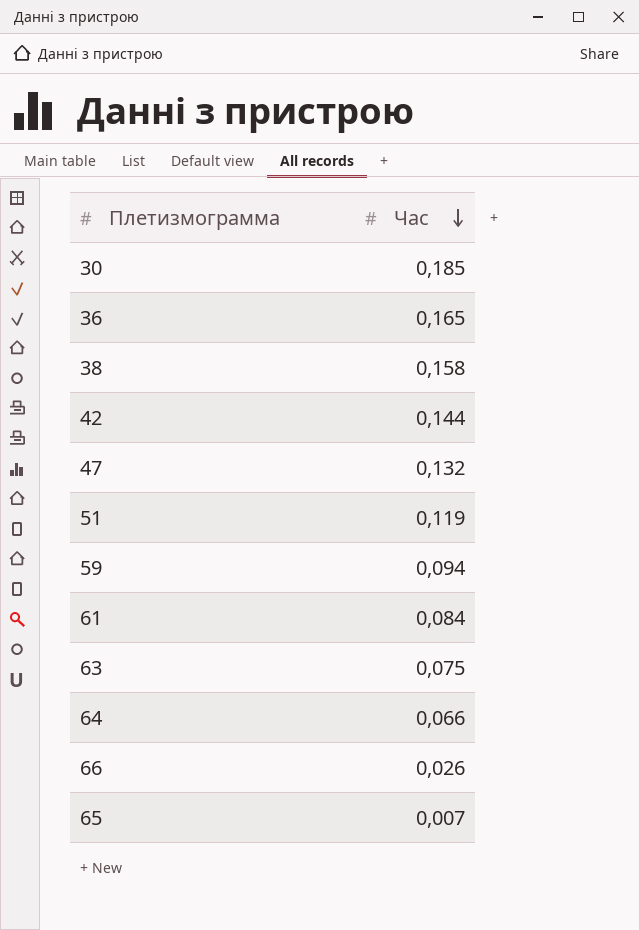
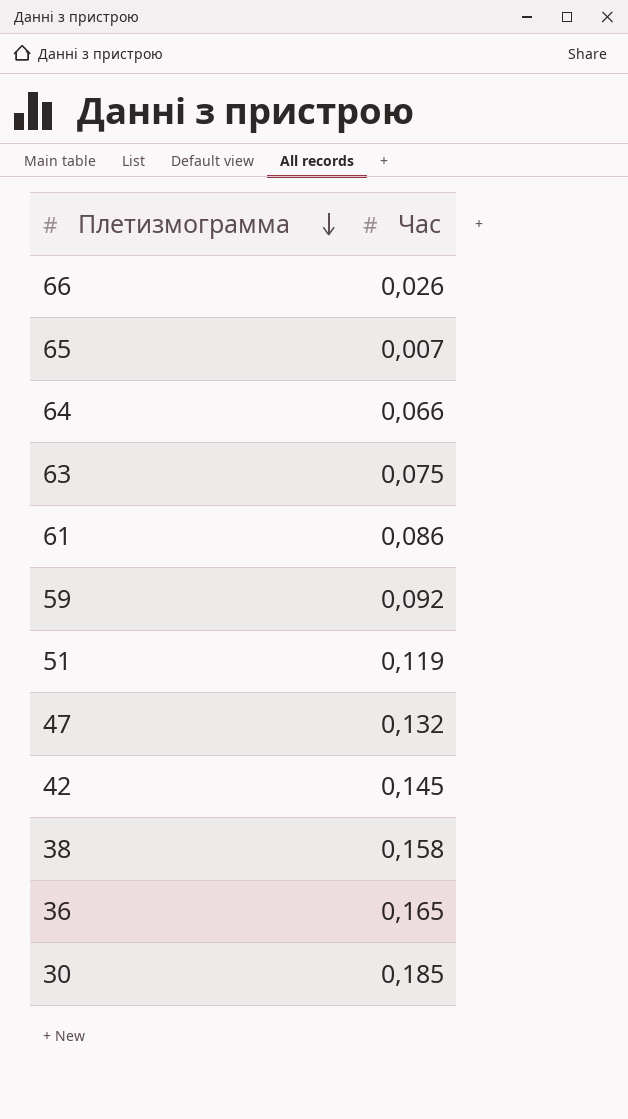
row order: Час descending -> Плетизмограмма descending
61 | Час: 0,084 -> 0,086
59 | Час: 0,094 -> 0,092
42 | Час: 0,144 -> 0,145

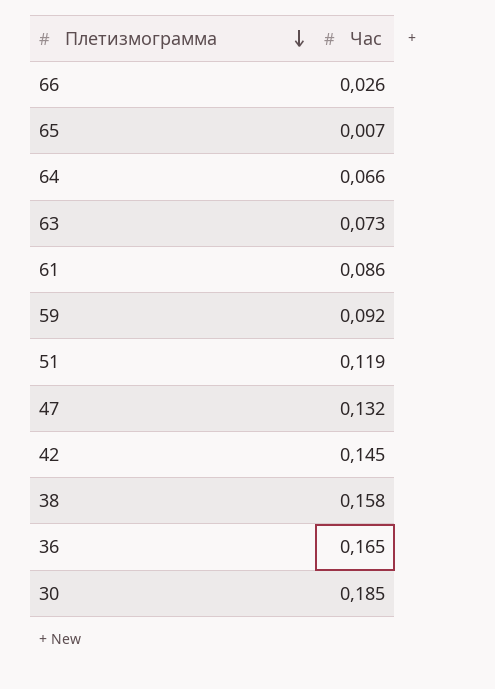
63 | Час: 0,075 -> 0,073

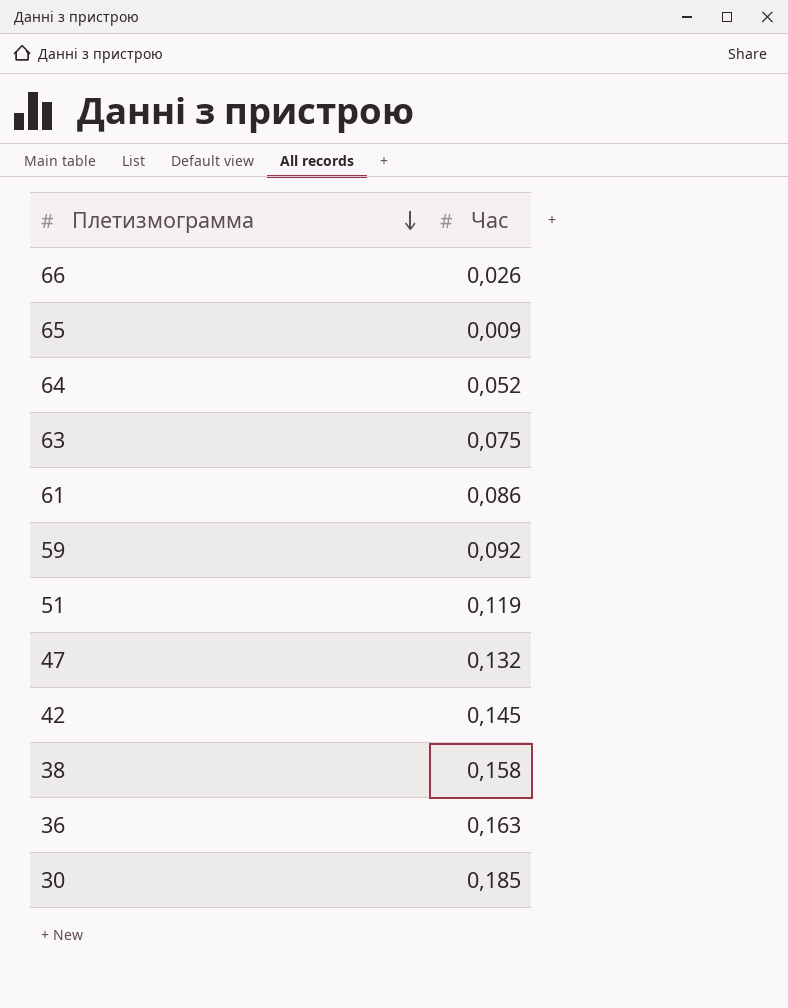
65 | Час: 0,007 -> 0,009
64 | Час: 0,066 -> 0,052
63 | Час: 0,073 -> 0,075
36 | Час: 0,165 -> 0,163

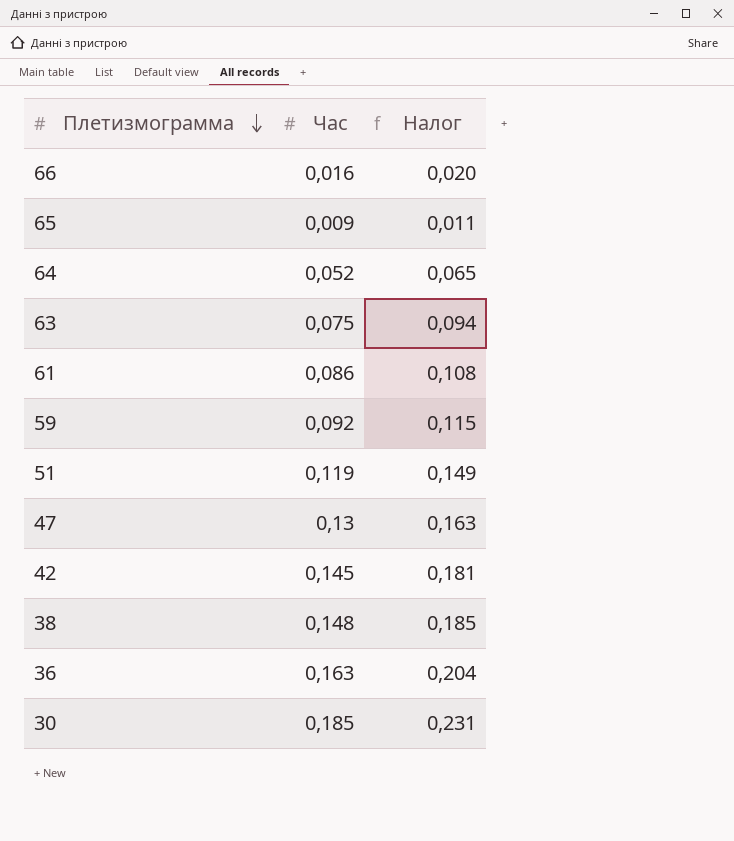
column Налог | formula: none -> [Час] * 1,25
66 | Час: 0,026 -> 0,016
47 | Час: 0,132 -> 0,13
38 | Час: 0,158 -> 0,148

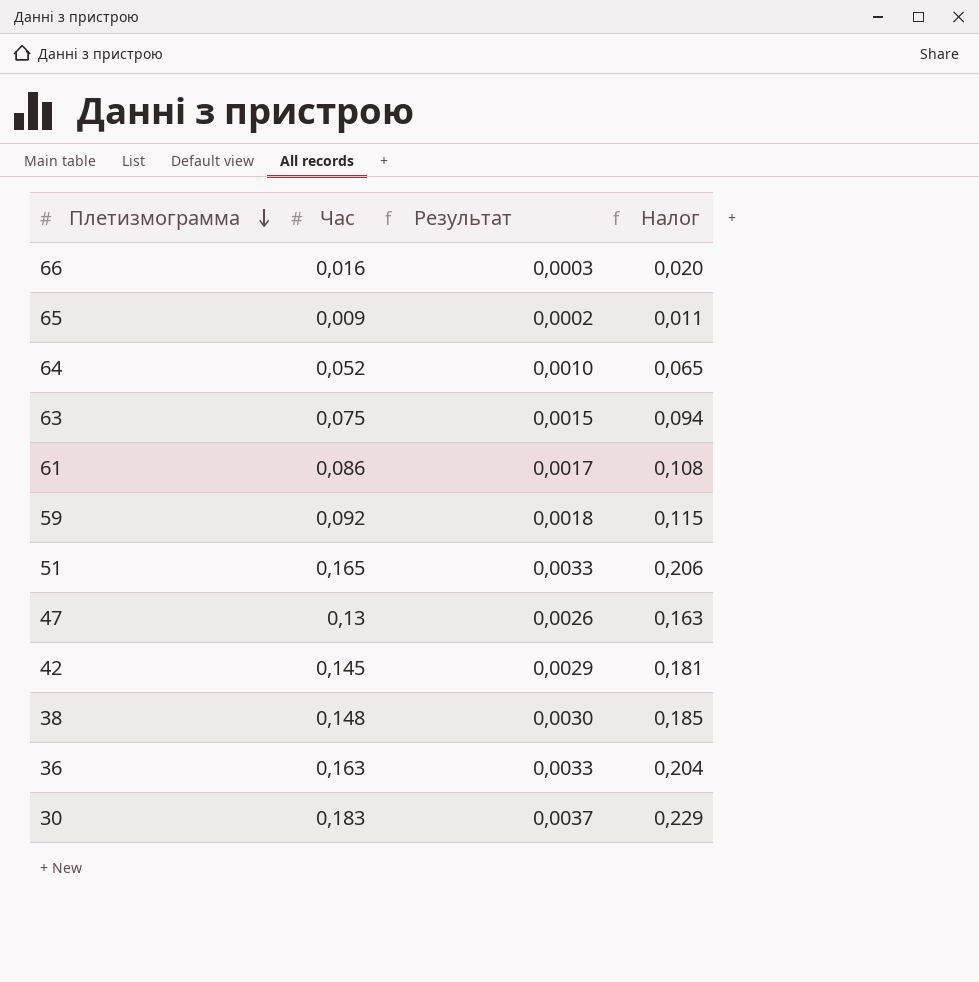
column Результат | formula: none -> [Час] * 0,02
51 | Час: 0,119 -> 0,165
51 | Налог: 0,149 -> 0,206
30 | Час: 0,185 -> 0,183
30 | Налог: 0,231 -> 0,229

